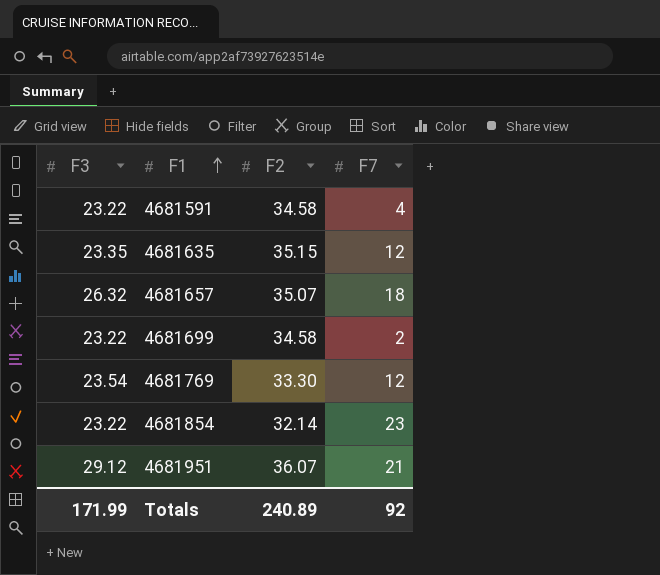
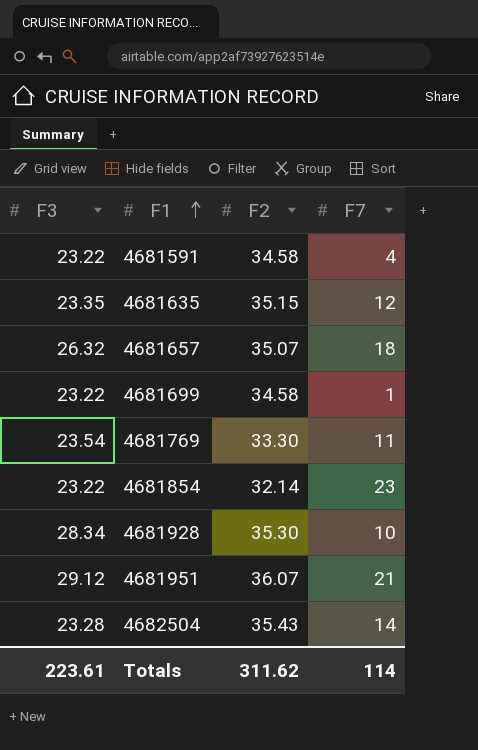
4681699 | F7: 2 -> 1
4681769 | F7: 12 -> 11
row 4681928: none -> 28.34 | 35.30 | 10
row 4682504: none -> 23.28 | 35.43 | 14
Totals | F3: 171.99 -> 223.61
Totals | F2: 240.89 -> 311.62
Totals | F7: 92 -> 114

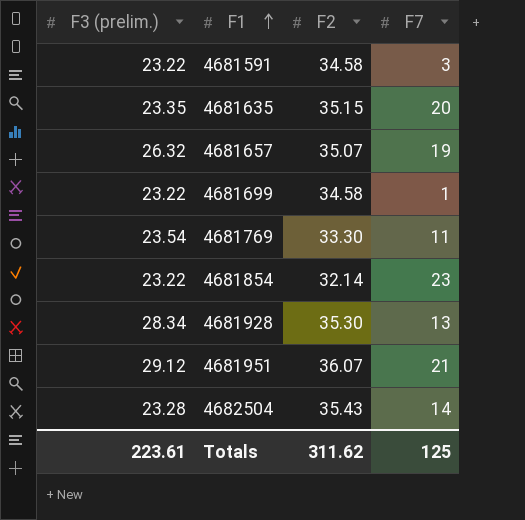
column name: F3 -> F3 (prelim.)
4681591 | F7: 4 -> 3
4681635 | F7: 12 -> 20
4681657 | F7: 18 -> 19
4681928 | F7: 10 -> 13
Totals | F7: 114 -> 125

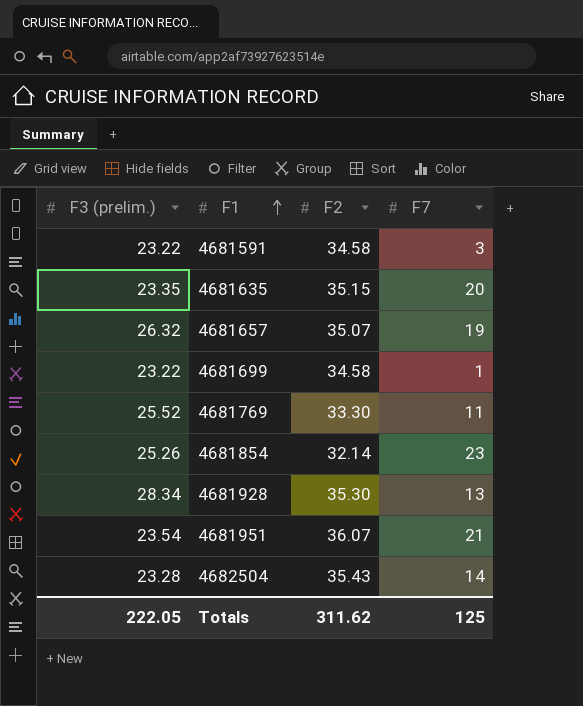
4681769 | F3 (prelim.): 23.54 -> 25.52
4681854 | F3 (prelim.): 23.22 -> 25.26
4681951 | F3 (prelim.): 29.12 -> 23.54
Totals | F3 (prelim.): 223.61 -> 222.05

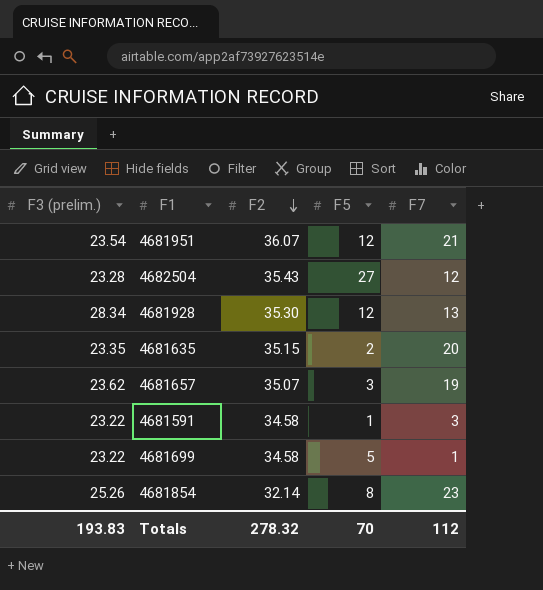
row order: F1 ascending -> F2 descending
column F5 | position: none -> 4
row 4681769: 25.52 | 33.30 | 11 -> none
4682504 | F7: 14 -> 12
4681657 | F3 (prelim.): 26.32 -> 23.62
Totals | F3 (prelim.): 222.05 -> 193.83
Totals | F2: 311.62 -> 278.32
Totals | F7: 125 -> 112

